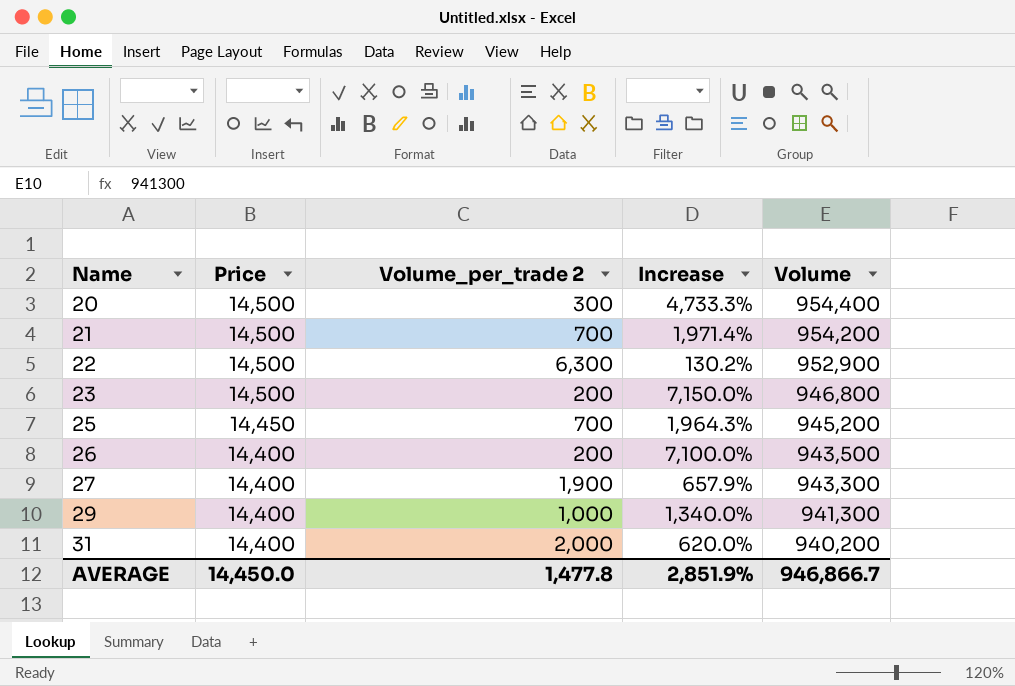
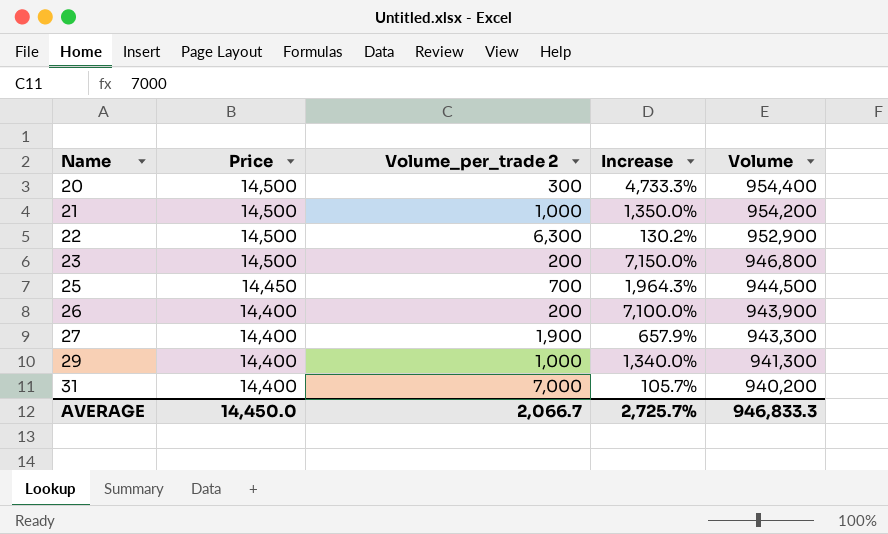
21 | Volume_per_trade 2: 700 -> 1,000
21 | Increase: 1,971.4% -> 1,350.0%
25 | Volume: 945,200 -> 944,500
26 | Volume: 943,500 -> 943,900
31 | Volume_per_trade 2: 2,000 -> 7,000
31 | Increase: 620.0% -> 105.7%
AVERAGE | Volume_per_trade 2: 1,477.8 -> 2,066.7
AVERAGE | Increase: 2,851.9% -> 2,725.7%
AVERAGE | Volume: 946,866.7 -> 946,833.3

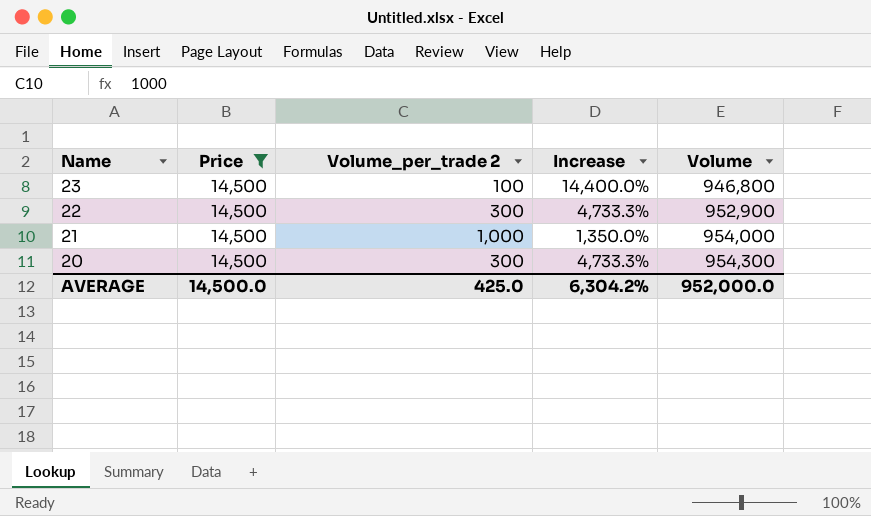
filter: none -> Price = 14,500
row order: Name ascending -> Name descending
23 | Volume_per_trade 2: 200 -> 100
23 | Increase: 7,150.0% -> 14,400.0%
22 | Volume_per_trade 2: 6,300 -> 300
22 | Increase: 130.2% -> 4,733.3%
21 | Volume: 954,200 -> 954,000
20 | Volume: 954,400 -> 954,300
AVERAGE | Price: 14,450.0 -> 14,500.0
AVERAGE | Volume_per_trade 2: 2,066.7 -> 425.0
AVERAGE | Increase: 2,725.7% -> 6,304.2%
AVERAGE | Volume: 946,833.3 -> 952,000.0

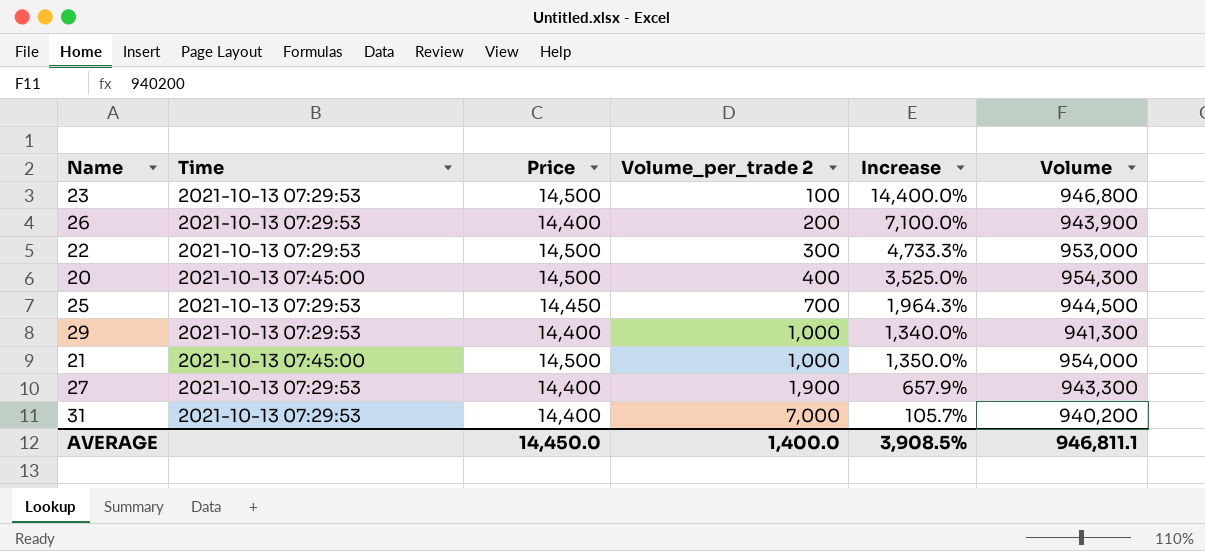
filter: Price = 14,500 -> none
row order: Name descending -> Volume_per_trade 2 ascending
column Time | position: none -> 2
22 | Volume: 952,900 -> 953,000
20 | Volume_per_trade 2: 300 -> 400
20 | Increase: 4,733.3% -> 3,525.0%
AVERAGE | Price: 14,500.0 -> 14,450.0
AVERAGE | Volume_per_trade 2: 425.0 -> 1,400.0
AVERAGE | Increase: 6,304.2% -> 3,908.5%
AVERAGE | Volume: 952,000.0 -> 946,811.1

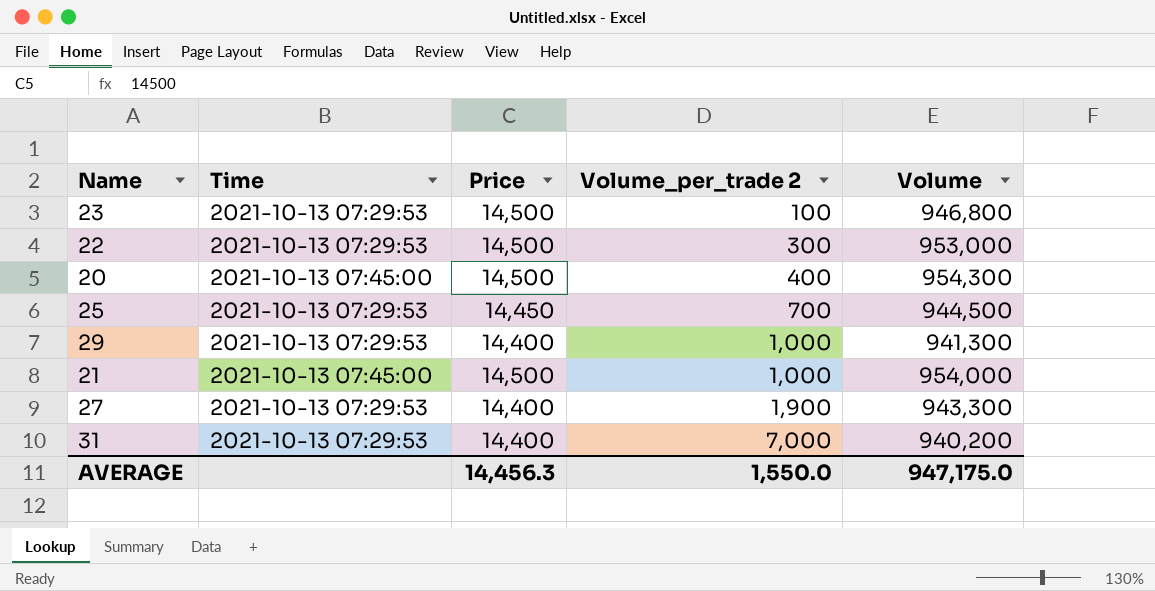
column Increase | formula: ([Price] - [Volume_per_trade 2]) / [Volume_per_trade 2] -> none
row 26: 2021-10-13 07:29:53 | 14,400 | 200 | 7,100.0% | 943,900 -> none
AVERAGE | Price: 14,450.0 -> 14,456.3
AVERAGE | Volume_per_trade 2: 1,400.0 -> 1,550.0
AVERAGE | Volume: 946,811.1 -> 947,175.0

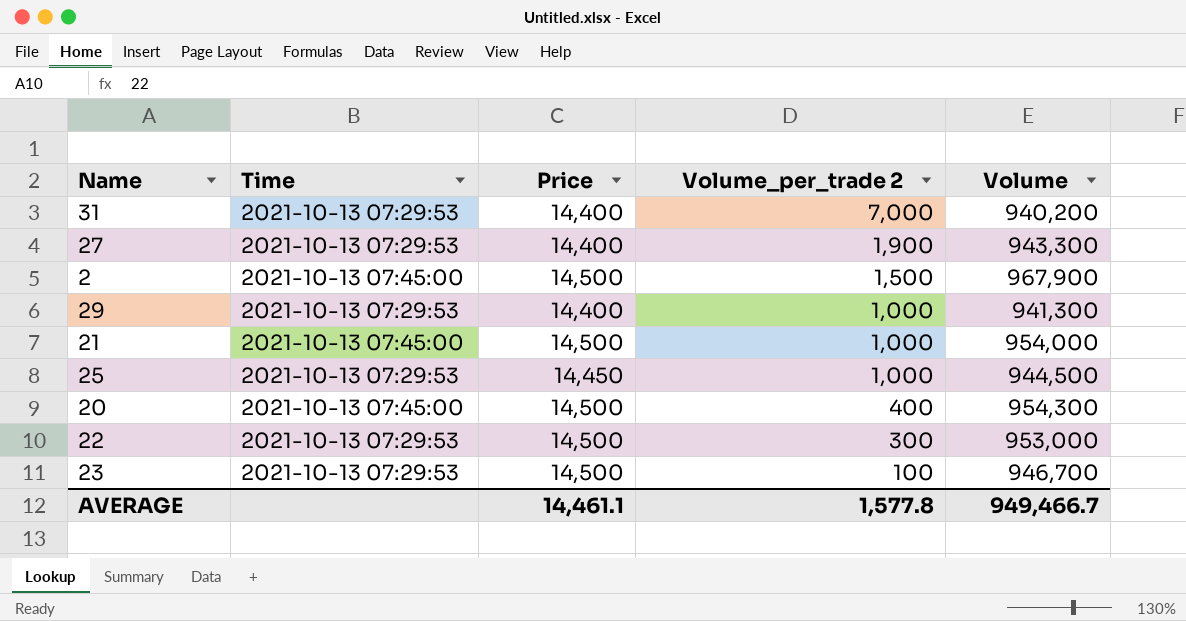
row order: Volume_per_trade 2 ascending -> Volume_per_trade 2 descending
row 2: none -> 2021-10-13 07:45:00 | 14,500 | 1,500 | 967,900
25 | Volume_per_trade 2: 700 -> 1,000
23 | Volume: 946,800 -> 946,700
AVERAGE | Price: 14,456.3 -> 14,461.1
AVERAGE | Volume_per_trade 2: 1,550.0 -> 1,577.8
AVERAGE | Volume: 947,175.0 -> 949,466.7

